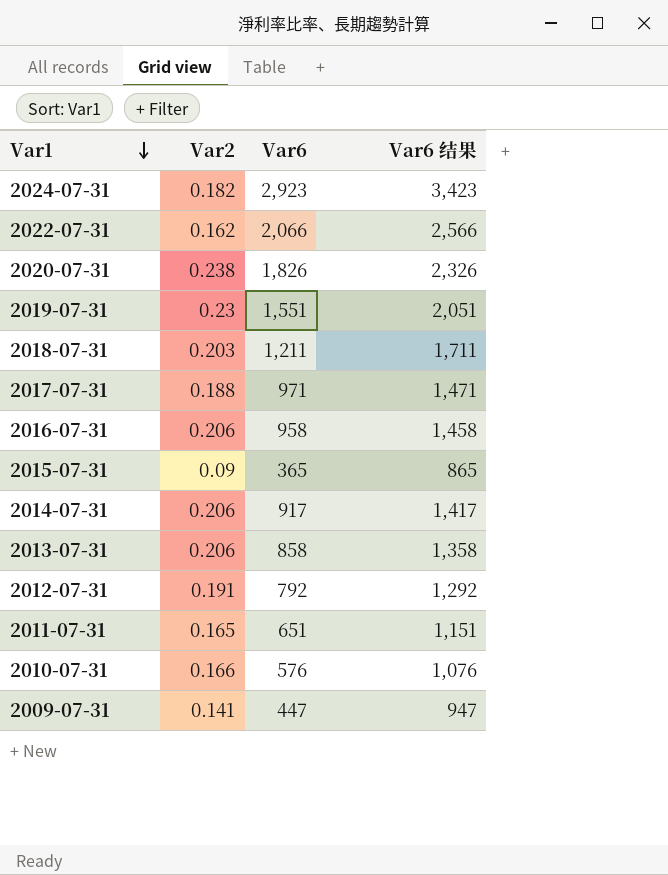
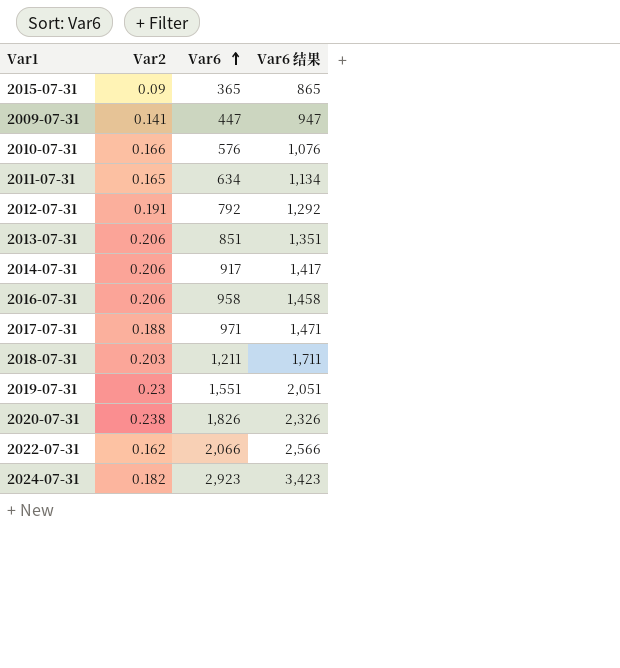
row order: Var1 descending -> Var6 ascending
2011-07-31 | Var6: 651 -> 634
2011-07-31 | Var6 结果: 1,151 -> 1,134
2013-07-31 | Var6: 858 -> 851
2013-07-31 | Var6 结果: 1,358 -> 1,351

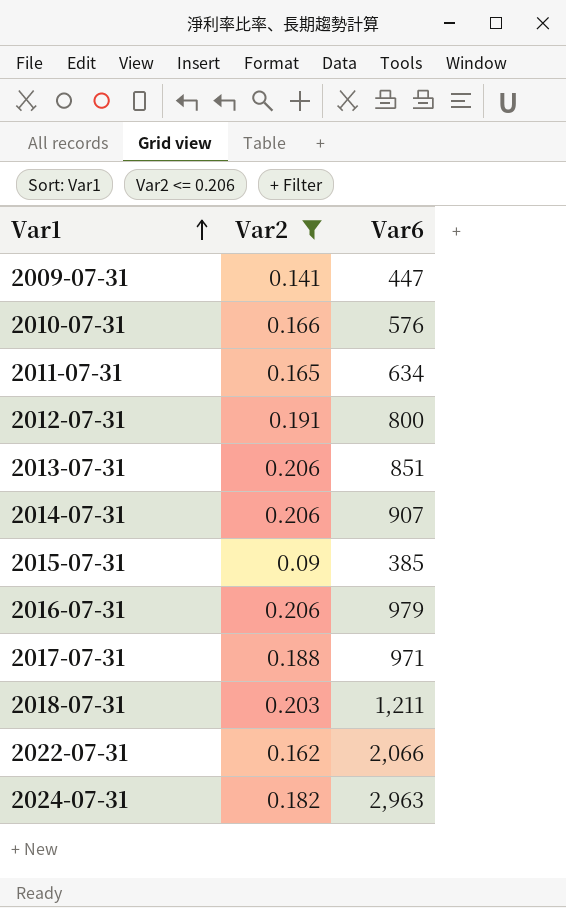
filter: none -> Var2 <= 0.206
row order: Var6 ascending -> Var1 ascending
column Var6 结果 | formula: [Var6] + 500 -> none
2012-07-31 | Var6: 792 -> 800
2014-07-31 | Var6: 917 -> 907
2015-07-31 | Var6: 365 -> 385
2016-07-31 | Var6: 958 -> 979
2024-07-31 | Var6: 2,923 -> 2,963

